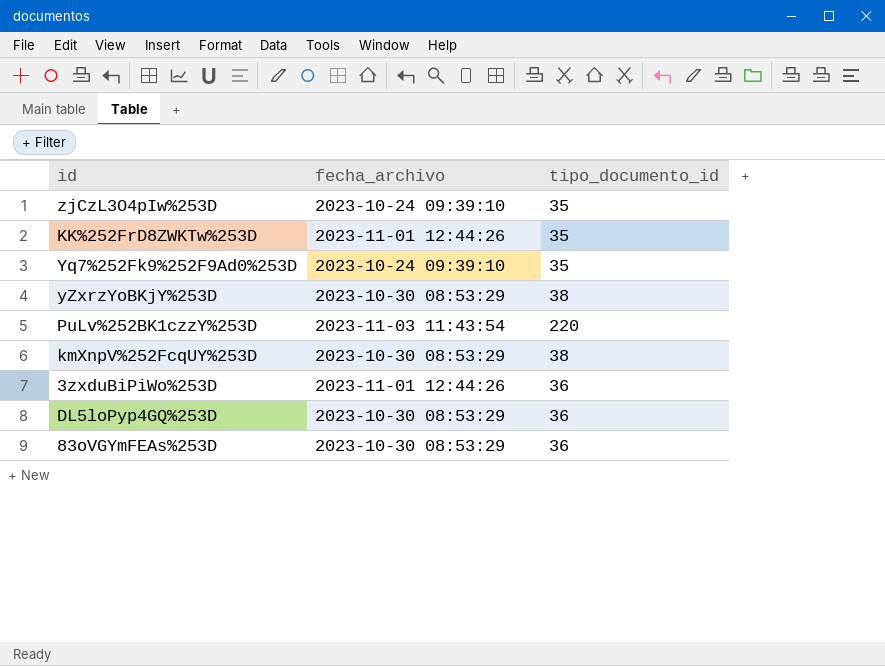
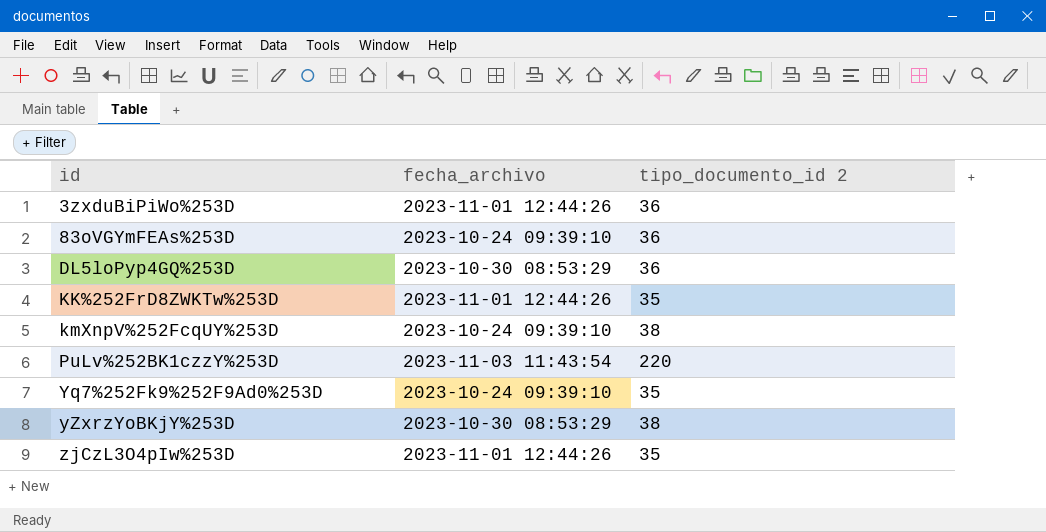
row order: none -> id ascending
column name: tipo_documento_id -> tipo_documento_id 2
83oVGYmFEAs%253D | fecha_archivo: 2023-10-30 08:53:29 -> 2023-10-24 09:39:10
kmXnpV%252FcqUY%253D | fecha_archivo: 2023-10-30 08:53:29 -> 2023-10-24 09:39:10
zjCzL3O4pIw%253D | fecha_archivo: 2023-10-24 09:39:10 -> 2023-11-01 12:44:26

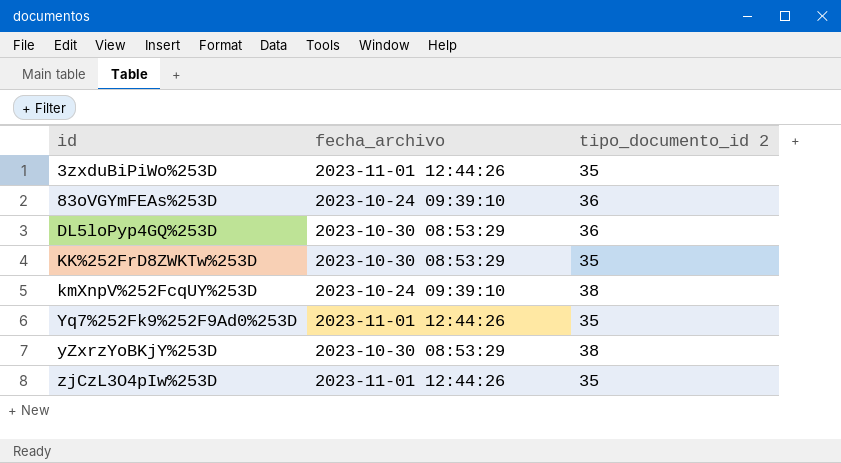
row PuLv%252BK1czzY%253D: 2023-11-03 11:43:54 | 220 -> none
3zxduBiPiWo%253D | tipo_documento_id 2: 36 -> 35
KK%252FrD8ZWKTw%253D | fecha_archivo: 2023-11-01 12:44:26 -> 2023-10-30 08:53:29
Yq7%252Fk9%252F9Ad0%253D | fecha_archivo: 2023-10-24 09:39:10 -> 2023-11-01 12:44:26

